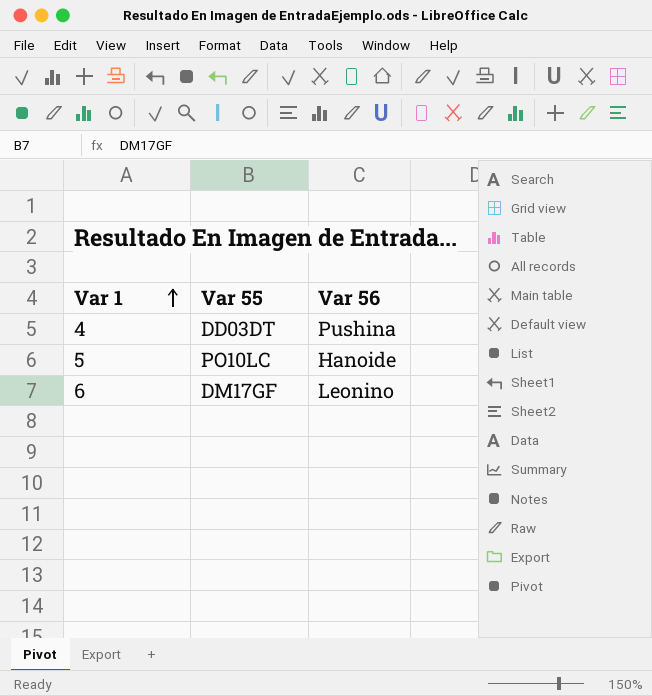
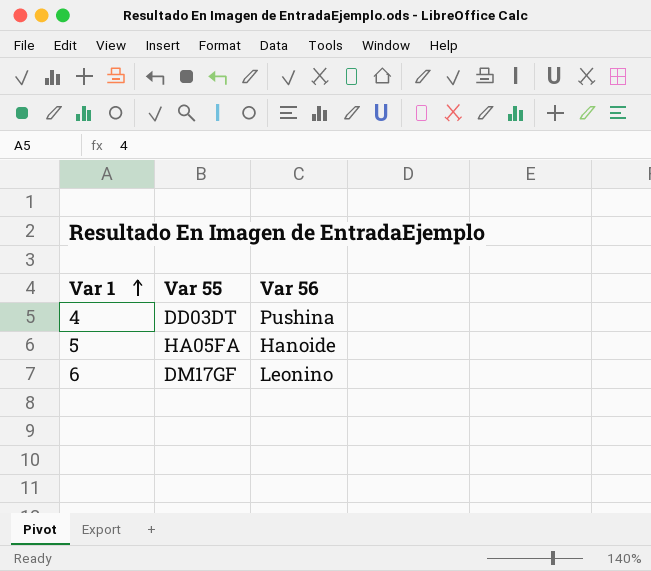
5 | Var 55: PO10LC -> HA05FA

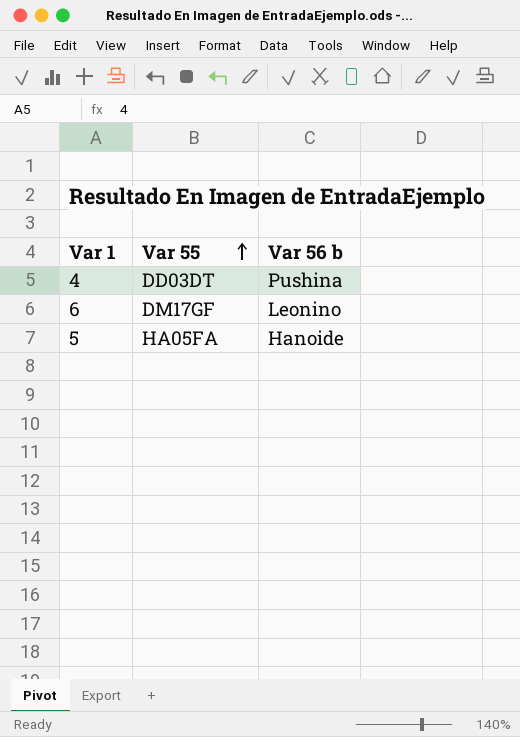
row order: Var 1 ascending -> Var 55 ascending
column name: Var 56 -> Var 56 b

